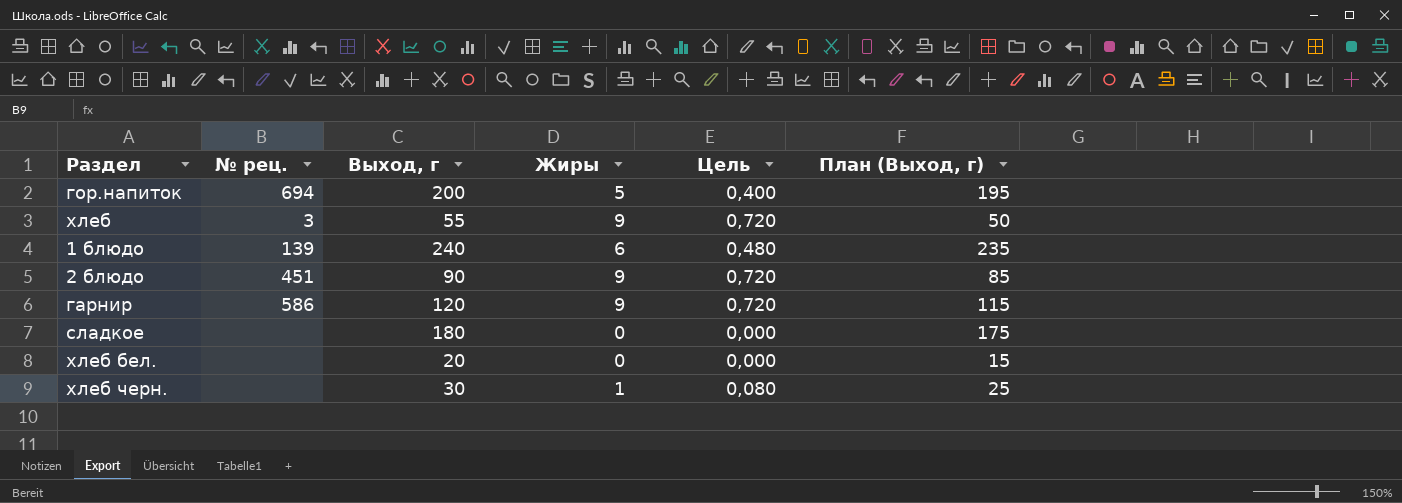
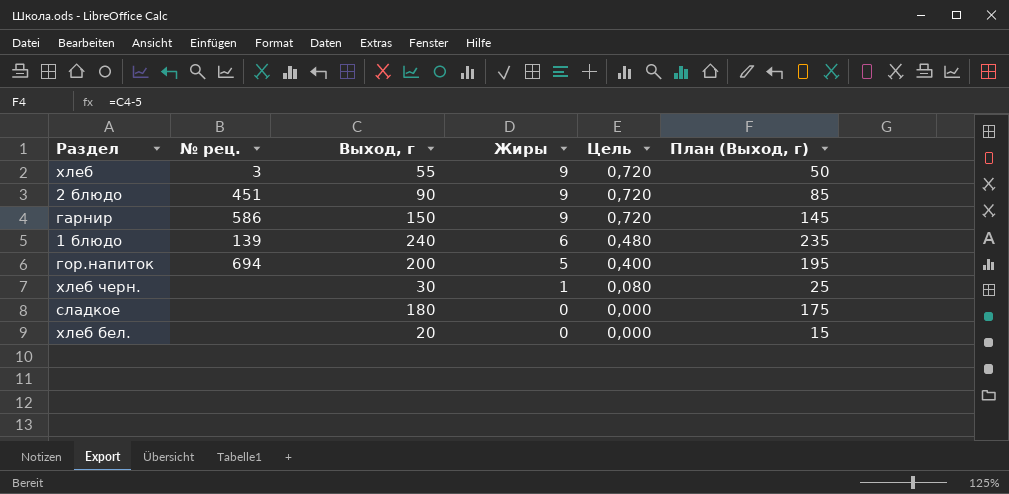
row order: none -> Жиры descending
гарнир | Выход, г: 120 -> 150
гарнир | План (Выход, г): 115 -> 145

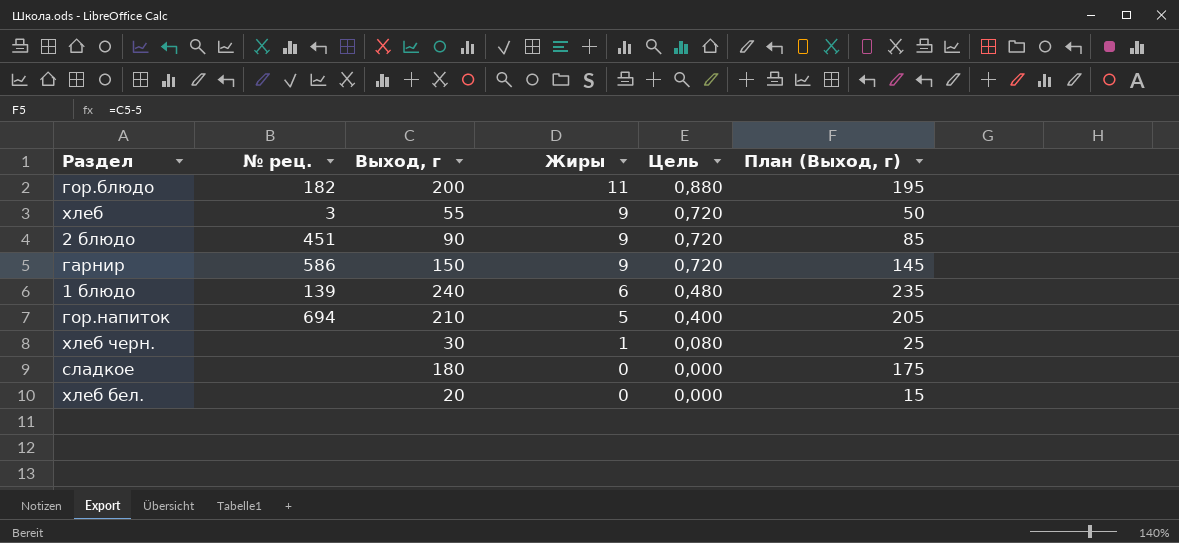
row гор.блюдо: none -> 182 | 200 | 11 | 0,880 | 195
гор.напиток | Выход, г: 200 -> 210
гор.напиток | План (Выход, г): 195 -> 205

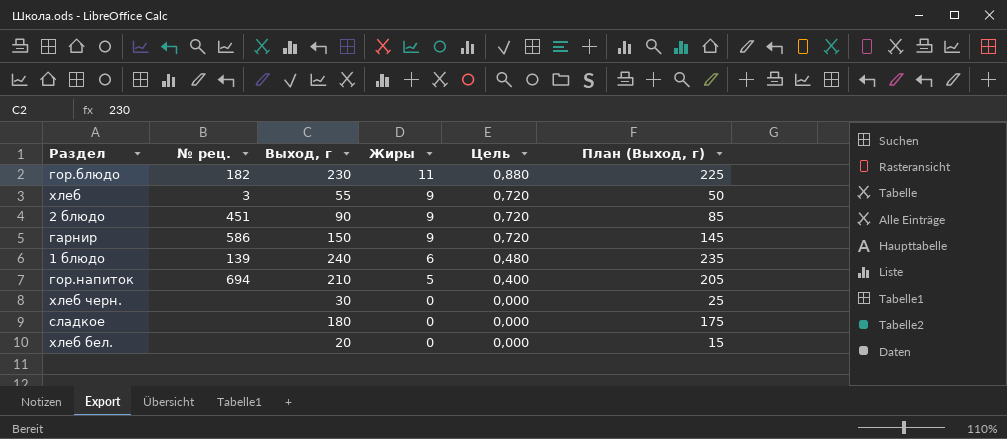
гор.блюдо | Выход, г: 200 -> 230
гор.блюдо | План (Выход, г): 195 -> 225
хлеб черн. | Жиры: 1 -> 0
хлеб черн. | Цель: 0,080 -> 0,000

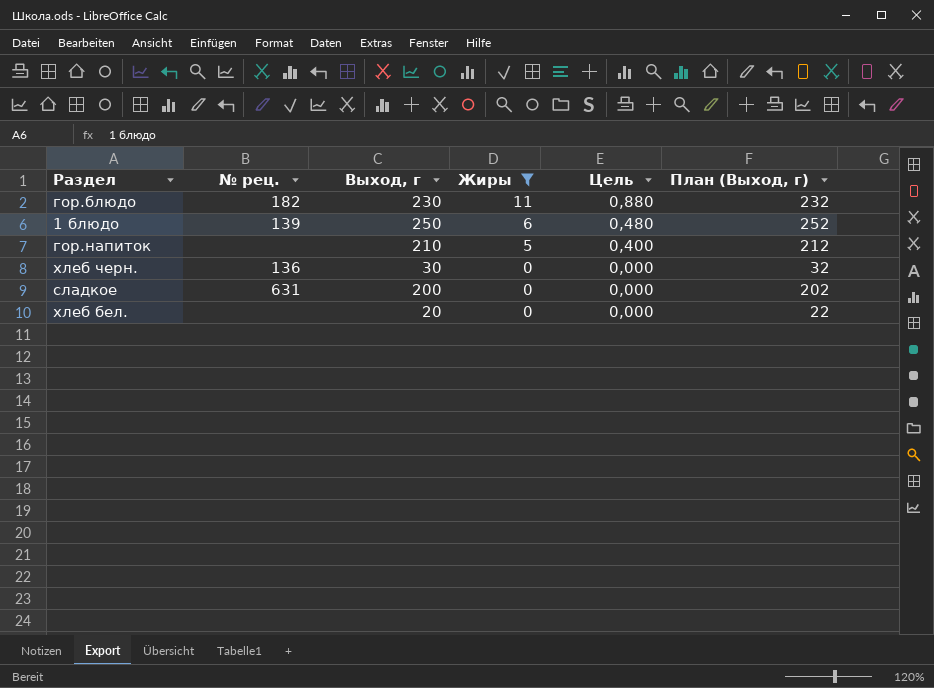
filter: none -> Жиры != 9
column План (Выход, г) | formula: [Выход, г] - 5 -> [Выход, г] + 2
1 блюдо | Выход, г: 240 -> 250
гор.напиток | № рец.: 694 -> none
хлеб черн. | № рец.: none -> 136
сладкое | № рец.: none -> 631
сладкое | Выход, г: 180 -> 200

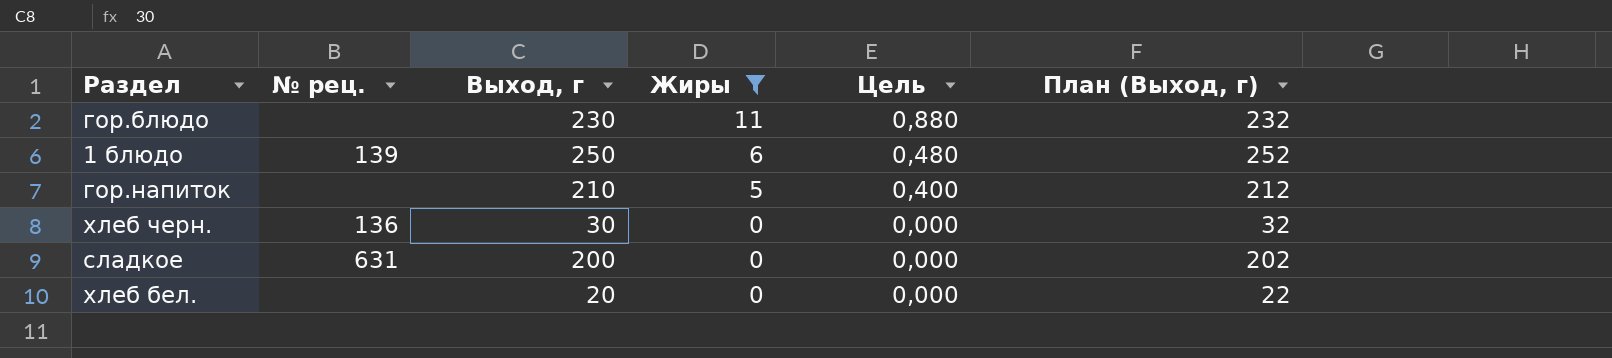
гор.блюдо | № рец.: 182 -> none

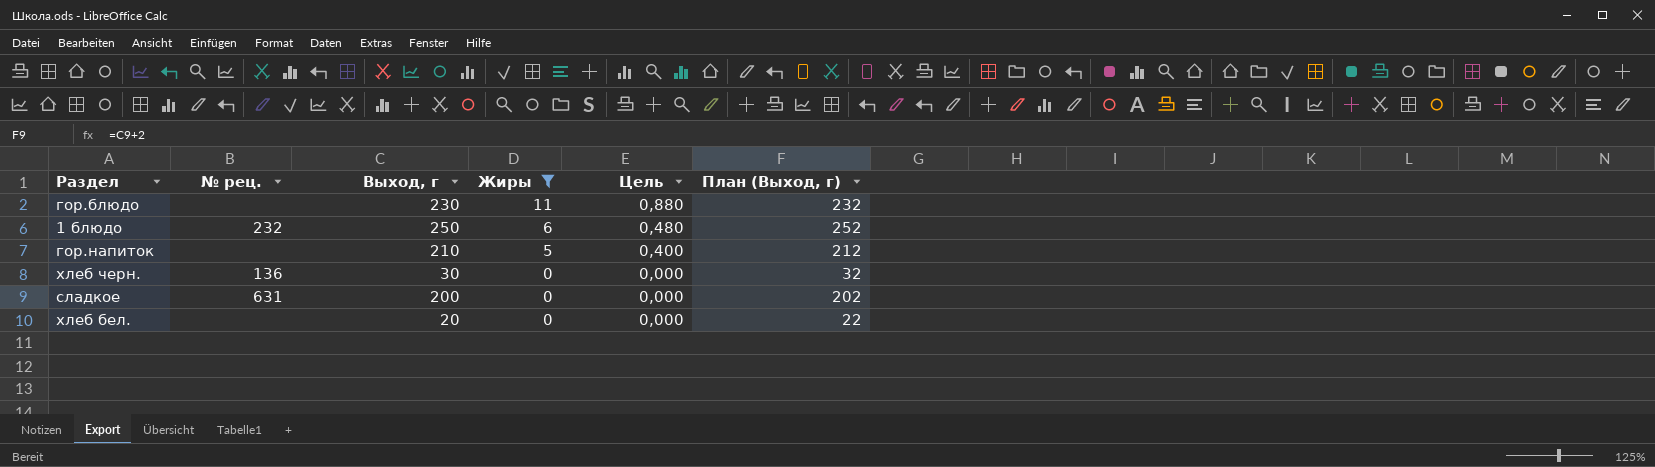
1 блюдо | № рец.: 139 -> 232

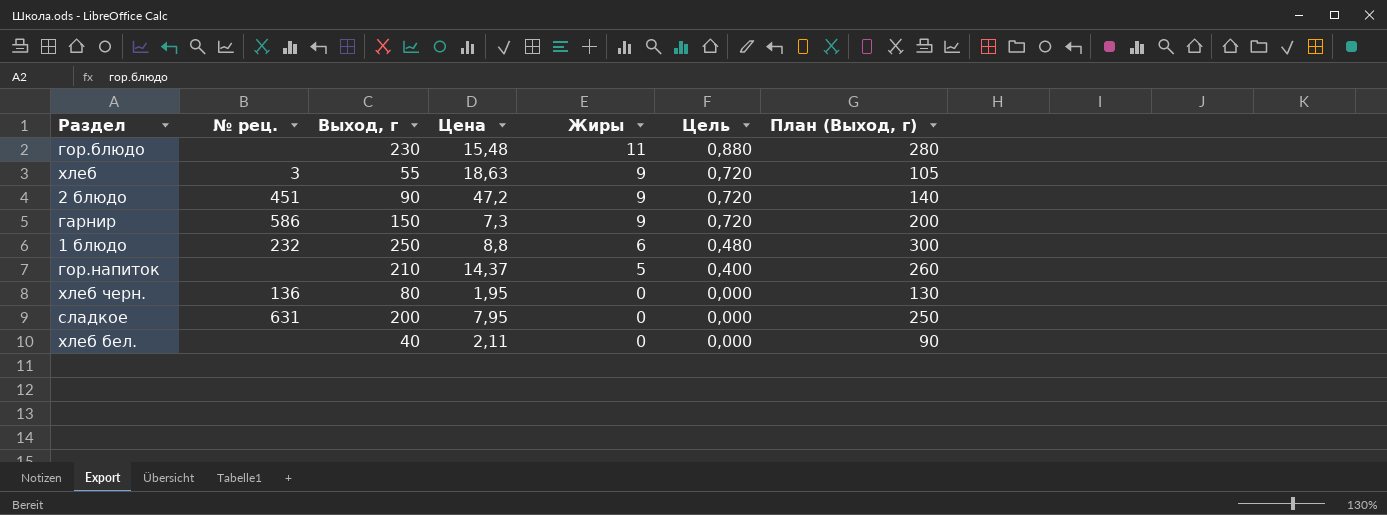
filter: Жиры != 9 -> none
column Цена | position: none -> 4
column План (Выход, г) | formula: [Выход, г] + 2 -> [Выход, г] + 50
хлеб черн. | Выход, г: 30 -> 80
хлеб бел. | Выход, г: 20 -> 40

